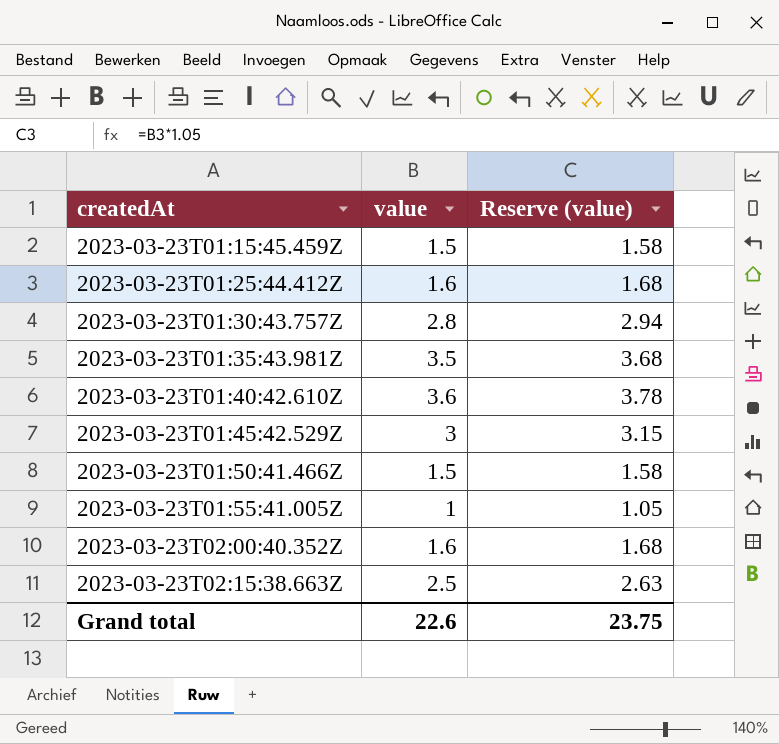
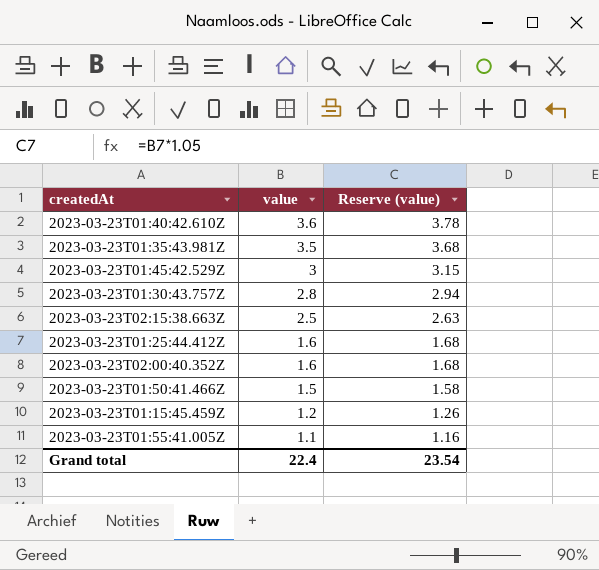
row order: createdAt ascending -> value descending
2023-03-23T01:15:45.459Z | value: 1.5 -> 1.2
2023-03-23T01:15:45.459Z | Reserve (value): 1.58 -> 1.26
2023-03-23T01:55:41.005Z | value: 1 -> 1.1
2023-03-23T01:55:41.005Z | Reserve (value): 1.05 -> 1.16
Grand total | value: 22.6 -> 22.4
Grand total | Reserve (value): 23.75 -> 23.54

